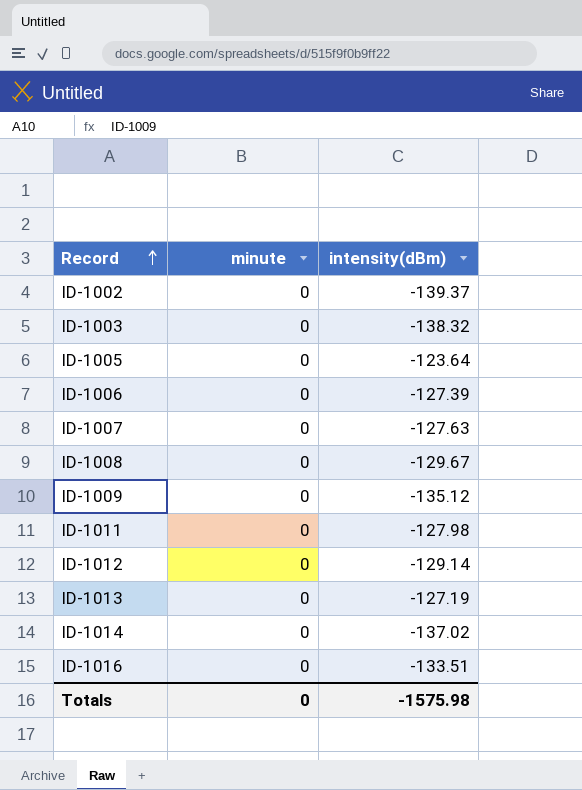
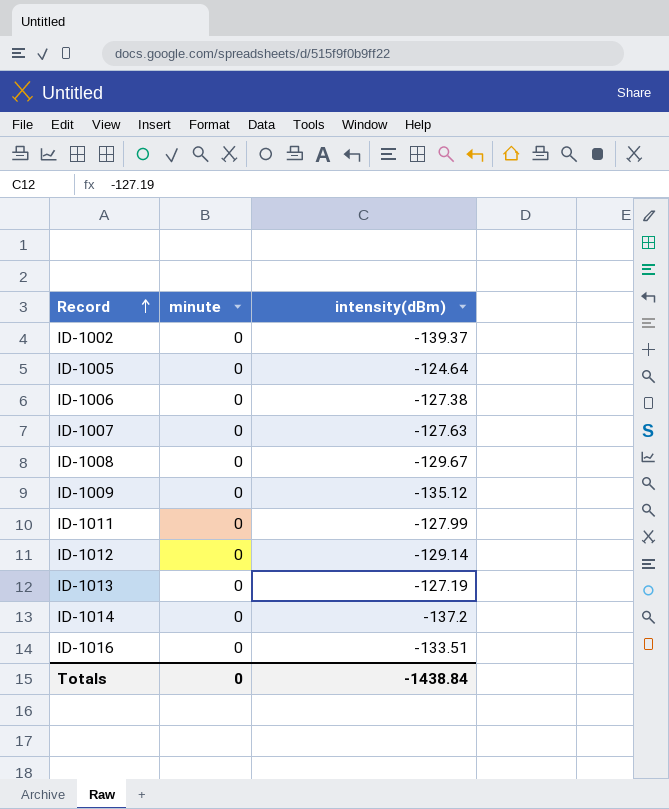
row ID-1003: 0 | -138.32 -> none
ID-1005 | intensity(dBm): -123.64 -> -124.64
ID-1006 | intensity(dBm): -127.39 -> -127.38
ID-1011 | intensity(dBm): -127.98 -> -127.99
ID-1014 | intensity(dBm): -137.02 -> -137.2
Totals | intensity(dBm): -1575.98 -> -1438.84

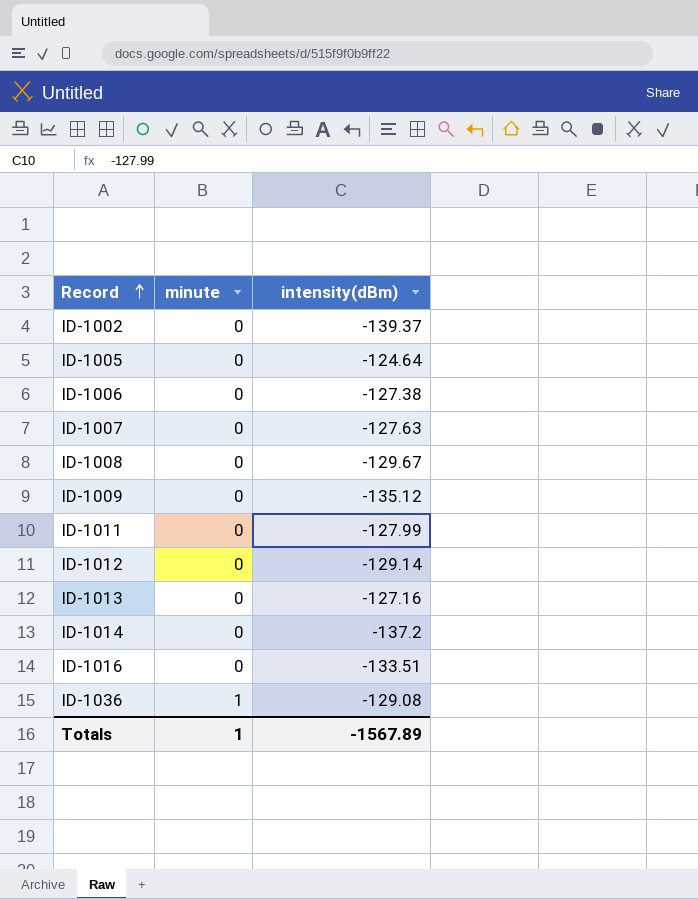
ID-1013 | intensity(dBm): -127.19 -> -127.16
row ID-1036: none -> 1 | -129.08
Totals | minute: 0 -> 1
Totals | intensity(dBm): -1438.84 -> -1567.89

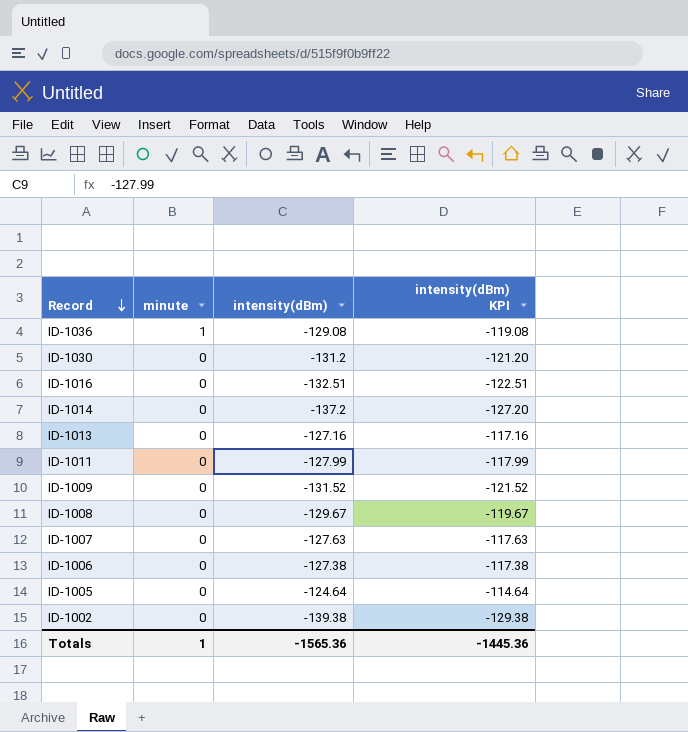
row order: Record ascending -> Record descending
column intensity(dBm) KPI | formula: none -> [intensity(dBm)] + 10
row ID-1012: 0 | -129.14 -> none
row ID-1030: none -> 0 | -131.2 | -121.20
ID-1016 | intensity(dBm): -133.51 -> -132.51
ID-1009 | intensity(dBm): -135.12 -> -131.52
ID-1002 | intensity(dBm): -139.37 -> -139.38
Totals | intensity(dBm): -1567.89 -> -1565.36

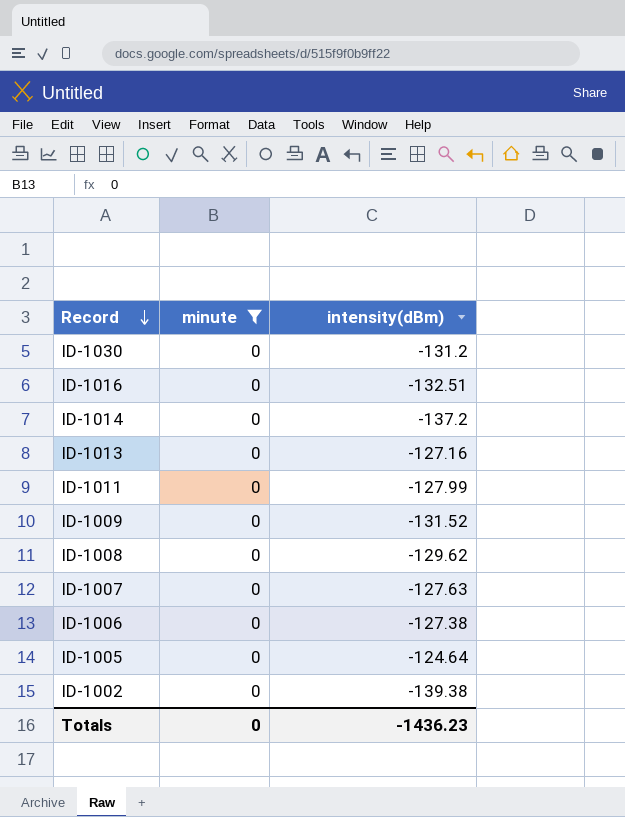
filter: none -> minute = 0
column intensity(dBm) KPI | formula: [intensity(dBm)] + 10 -> none
ID-1008 | intensity(dBm): -129.67 -> -129.62
Totals | minute: 1 -> 0
Totals | intensity(dBm): -1565.36 -> -1436.23

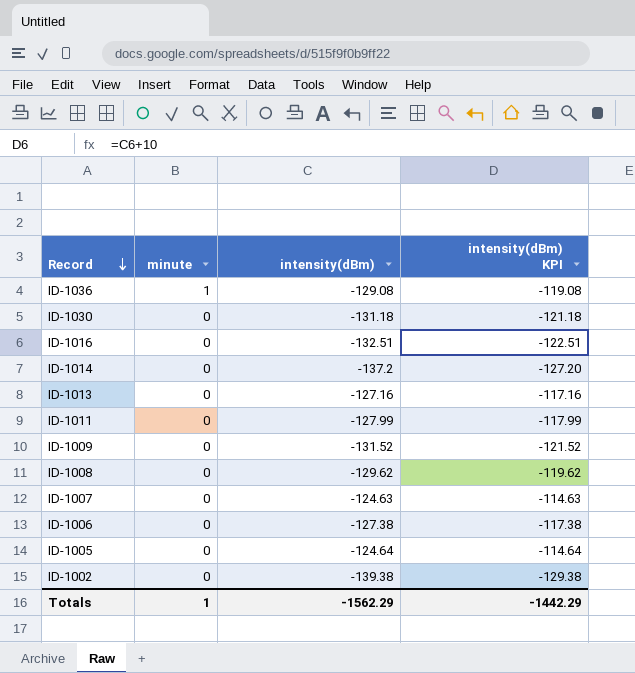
filter: minute = 0 -> none
column intensity(dBm) KPI | formula: none -> [intensity(dBm)] + 10
ID-1030 | intensity(dBm): -131.2 -> -131.18
ID-1007 | intensity(dBm): -127.63 -> -124.63
Totals | minute: 0 -> 1
Totals | intensity(dBm): -1436.23 -> -1562.29

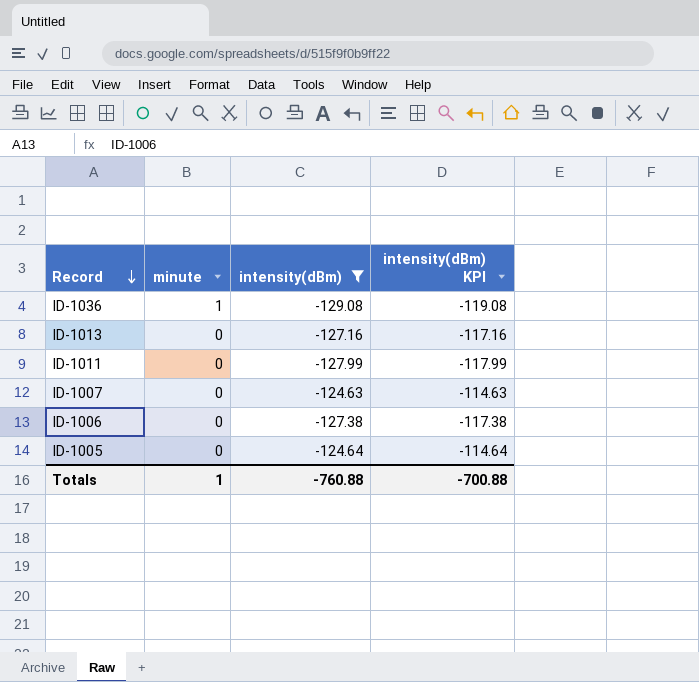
filter: none -> intensity(dBm) >= -129.08
Totals | intensity(dBm): -1562.29 -> -760.88
Totals | intensity(dBm) KPI: -1442.29 -> -700.88

